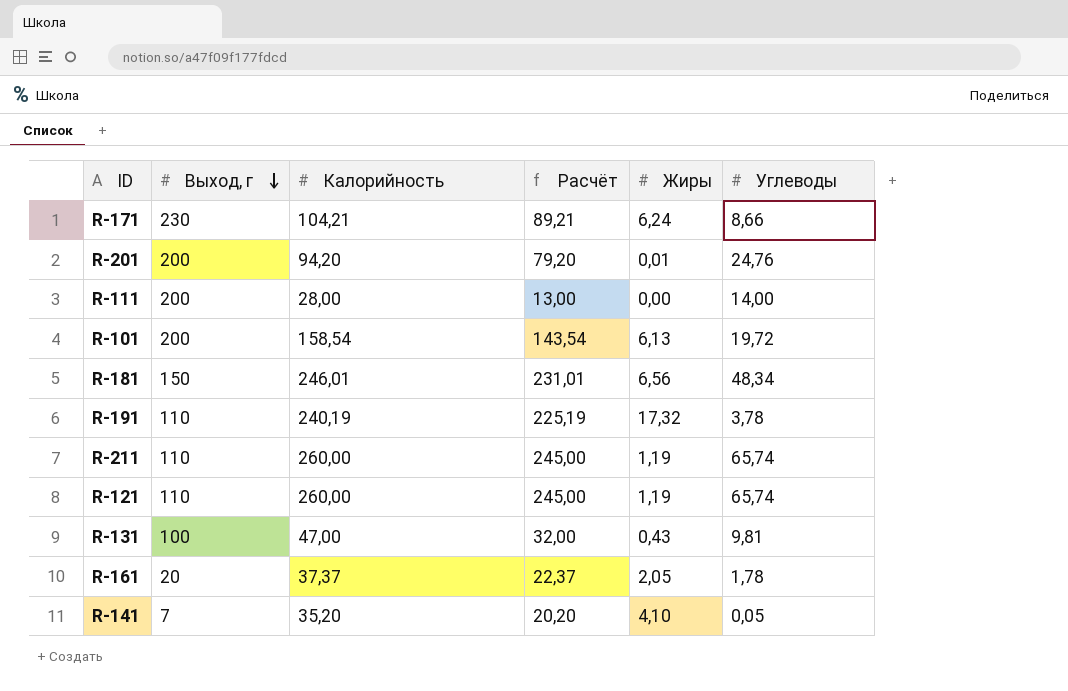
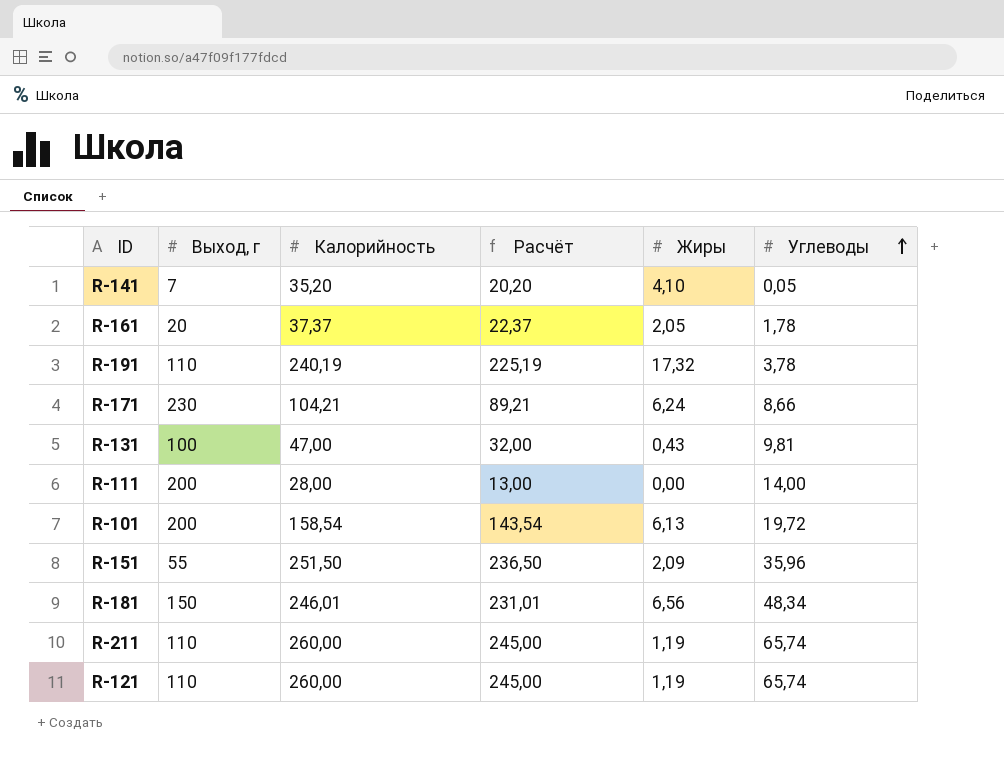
row order: Выход, г descending -> Углеводы ascending
row R-201: 200 | 94,20 | 79,20 | 0,01 | 24,76 -> none
row R-151: none -> 55 | 251,50 | 236,50 | 2,09 | 35,96

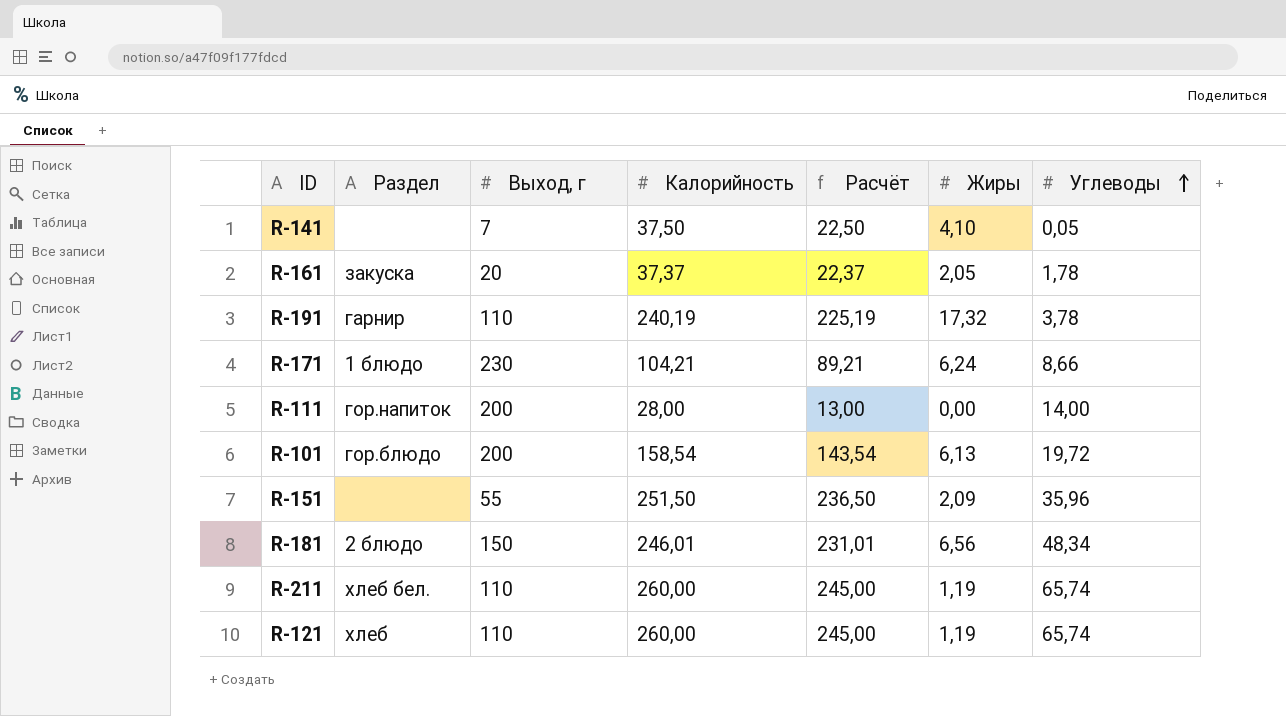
column Раздел | position: none -> 2
row R-131: 100 | 47,00 | 32,00 | 0,43 | 9,81 -> none
R-141 | Калорийность: 35,20 -> 37,50
R-141 | Расчёт: 20,20 -> 22,50

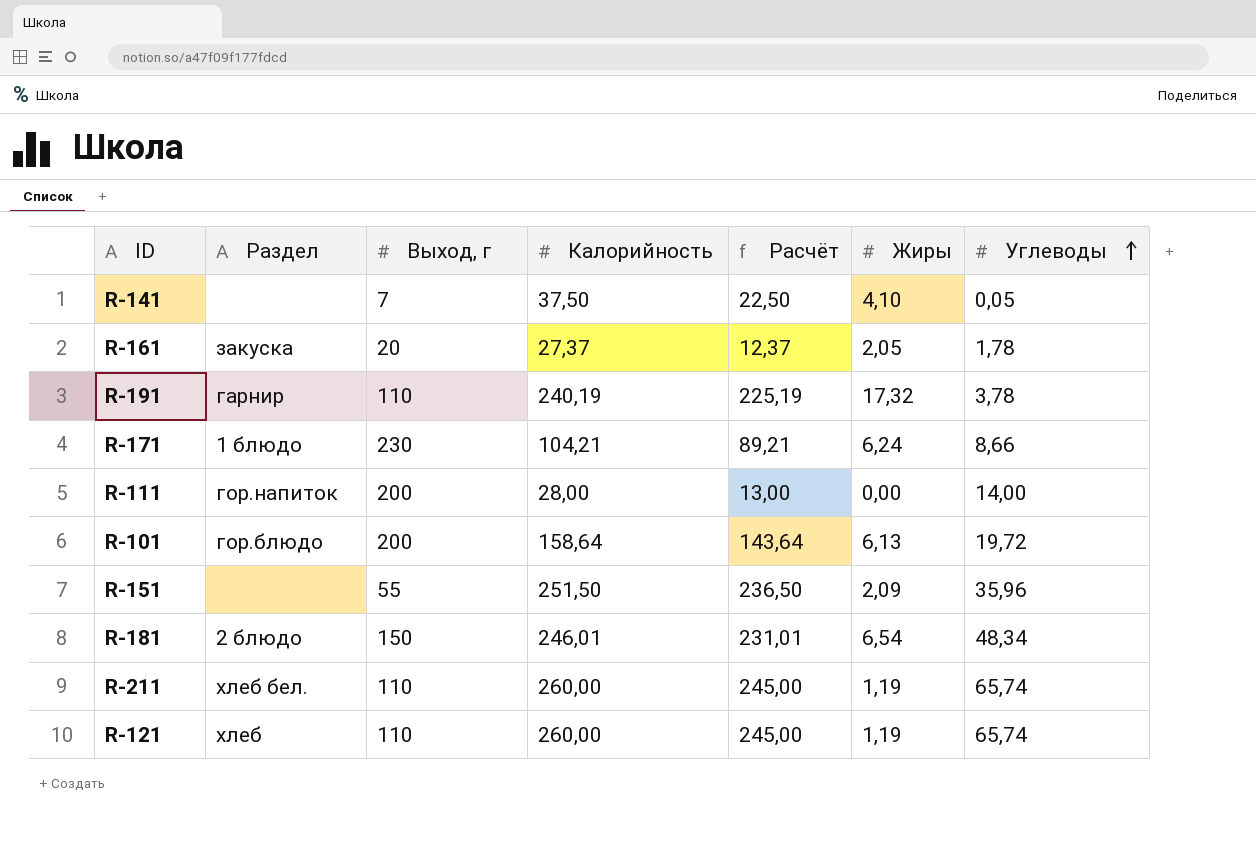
R-161 | Калорийность: 37,37 -> 27,37
R-161 | Расчёт: 22,37 -> 12,37
R-101 | Калорийность: 158,54 -> 158,64
R-101 | Расчёт: 143,54 -> 143,64
R-181 | Жиры: 6,56 -> 6,54

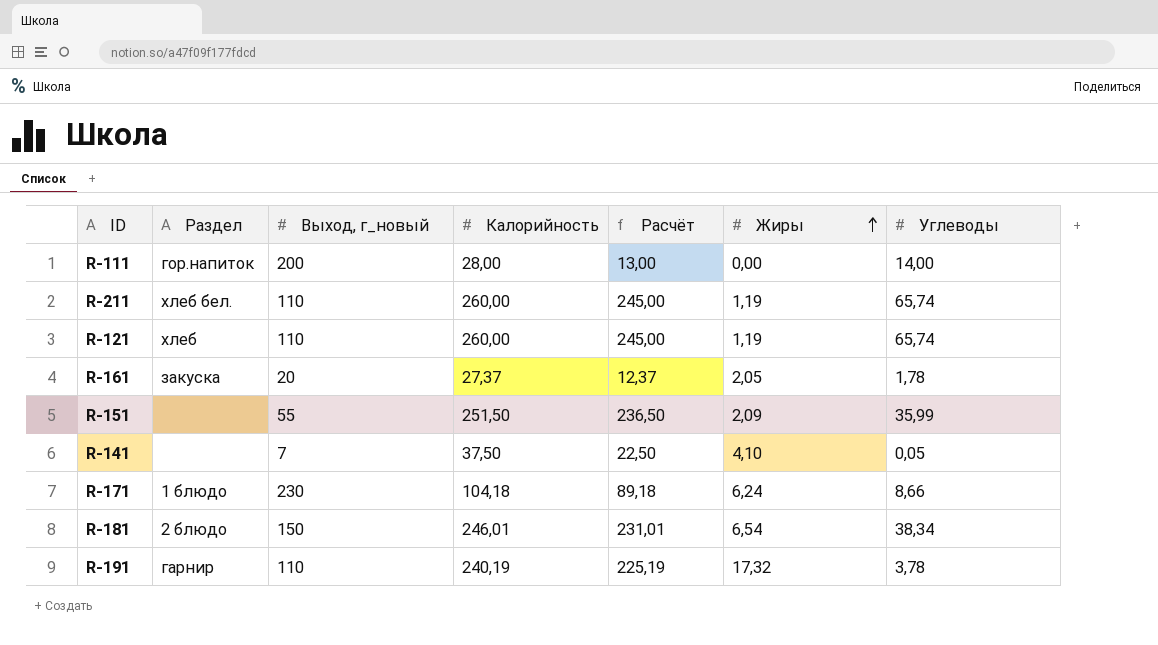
row order: Углеводы ascending -> Жиры ascending
column name: Выход, г -> Выход, г_новый
row R-101: гор.блюдо | 200 | 158,64 | 143,64 | 6,13 | 19,72 -> none
R-151 | Углеводы: 35,96 -> 35,99
R-171 | Калорийность: 104,21 -> 104,18
R-171 | Расчёт: 89,21 -> 89,18
R-181 | Углеводы: 48,34 -> 38,34

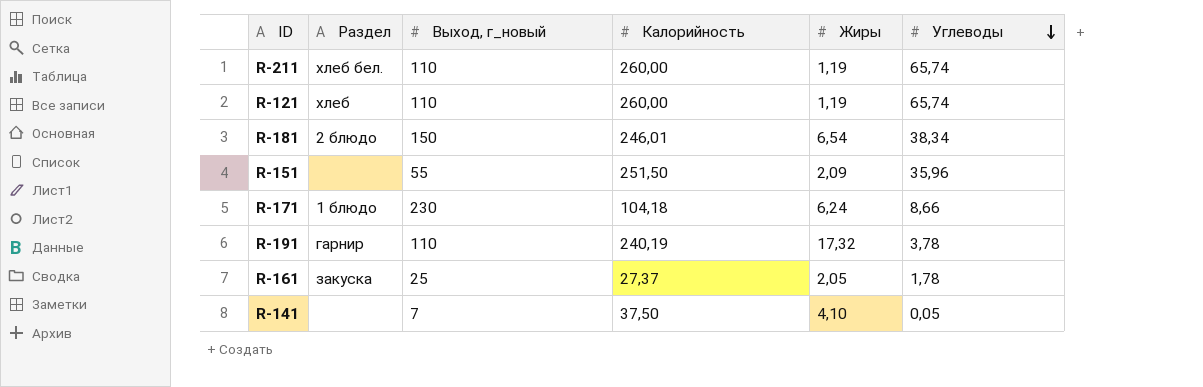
row order: Жиры ascending -> Углеводы descending
column Расчёт | formula: [Калорийность] - 15 -> none
row R-111: гор.напиток | 200 | 28,00 | 13,00 | 0,00 | 14,00 -> none
R-151 | Углеводы: 35,99 -> 35,96
R-161 | Выход, г_новый: 20 -> 25

